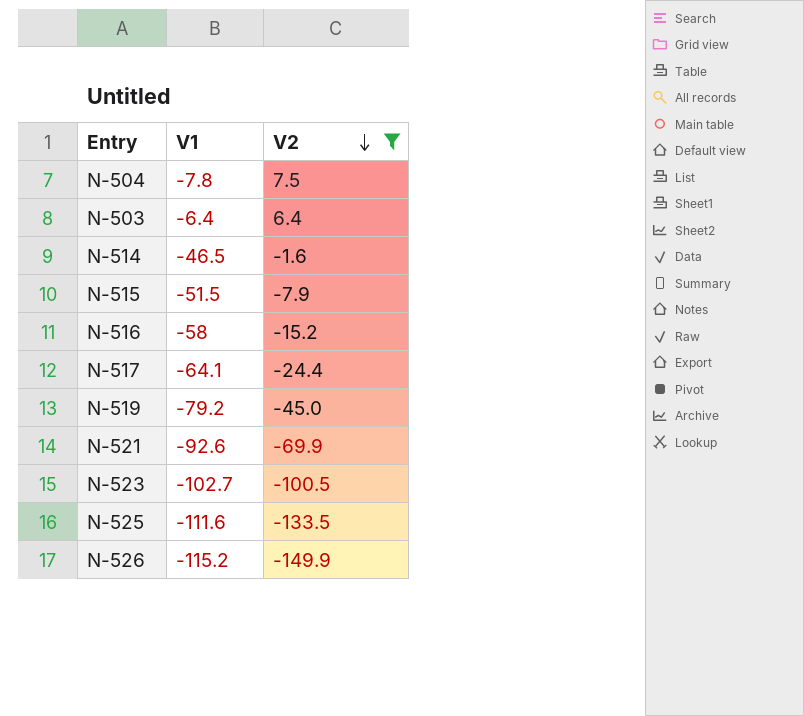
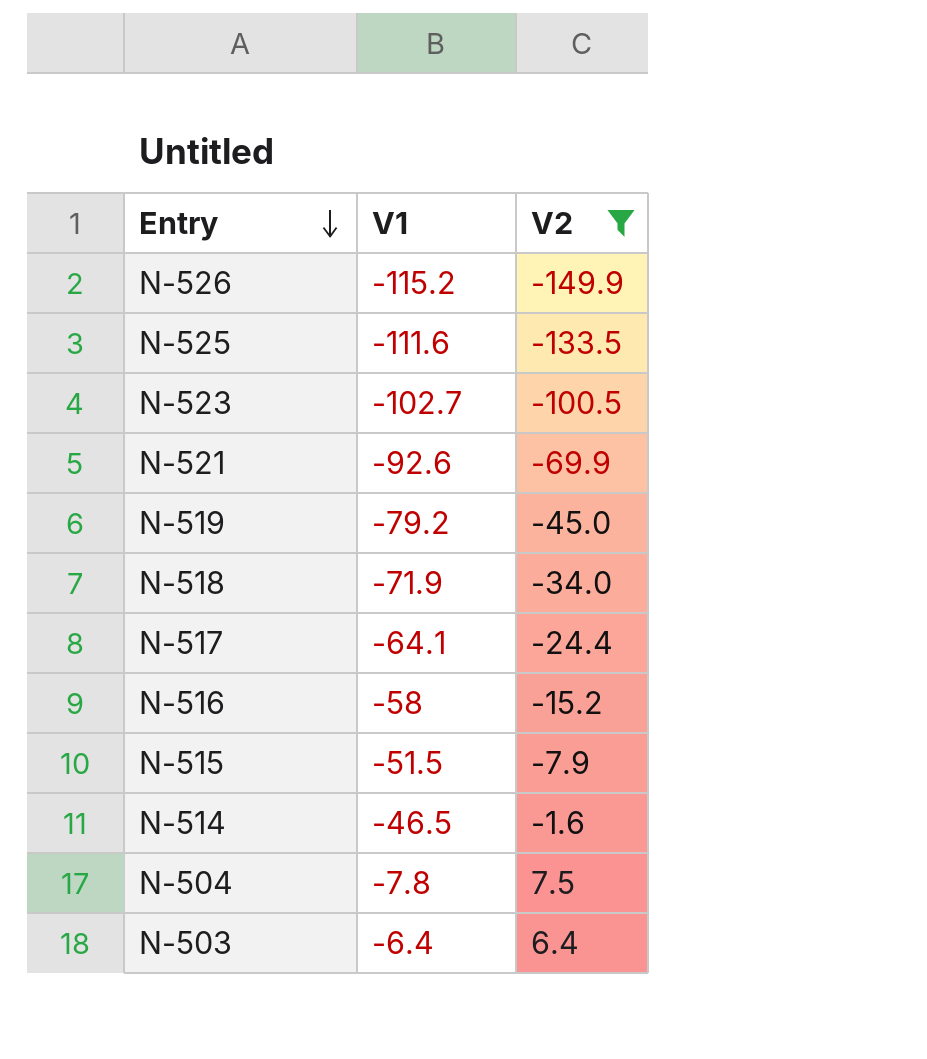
row order: V2 descending -> Entry descending
row N-518: none -> -71.9 | -34.0

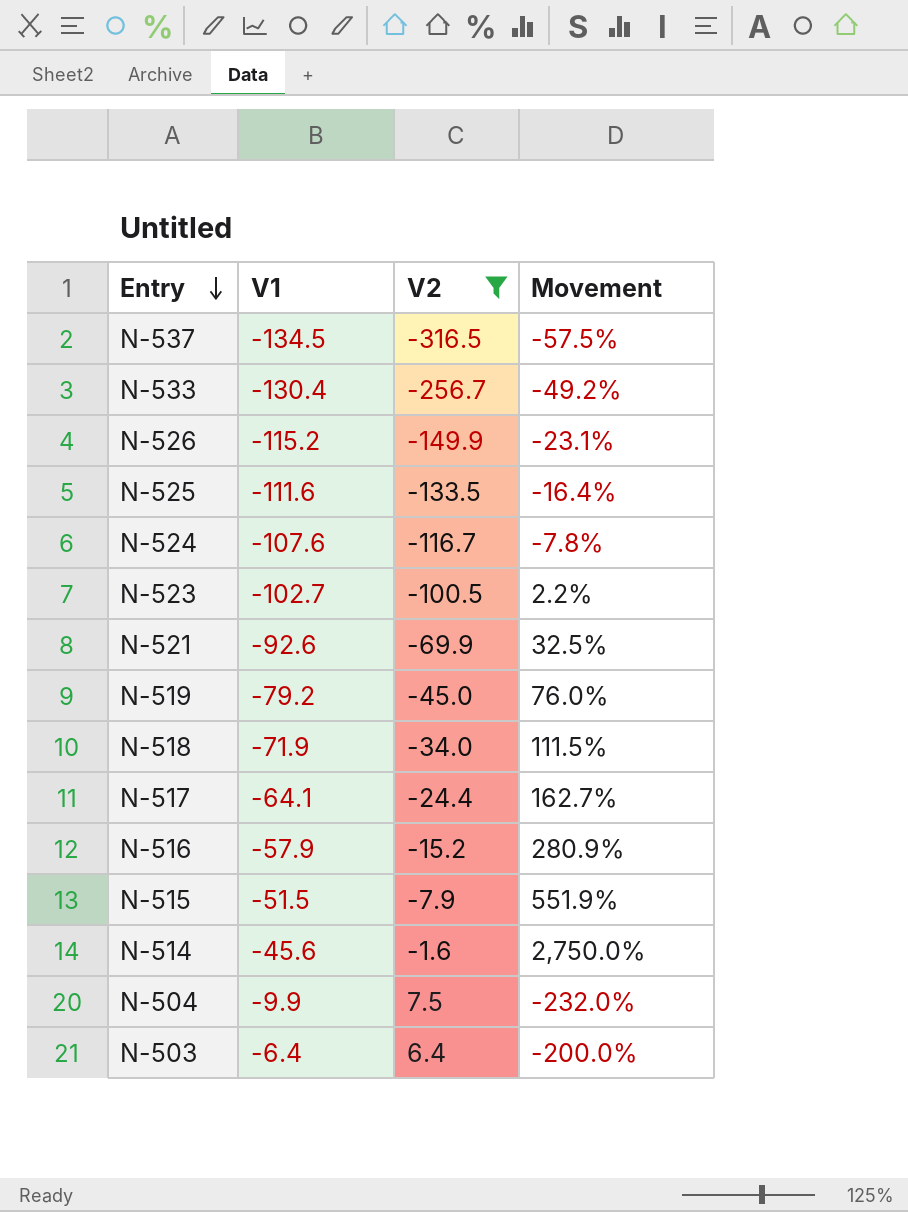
column Movement | formula: none -> ([V1] - [V2]) / [V2]
row N-537: none -> -134.5 | -316.5 | -57.5%
row N-533: none -> -130.4 | -256.7 | -49.2%
row N-524: none -> -107.6 | -116.7 | -7.8%
N-516 | V1: -58 -> -57.9
N-514 | V1: -46.5 -> -45.6
N-504 | V1: -7.8 -> -9.9

